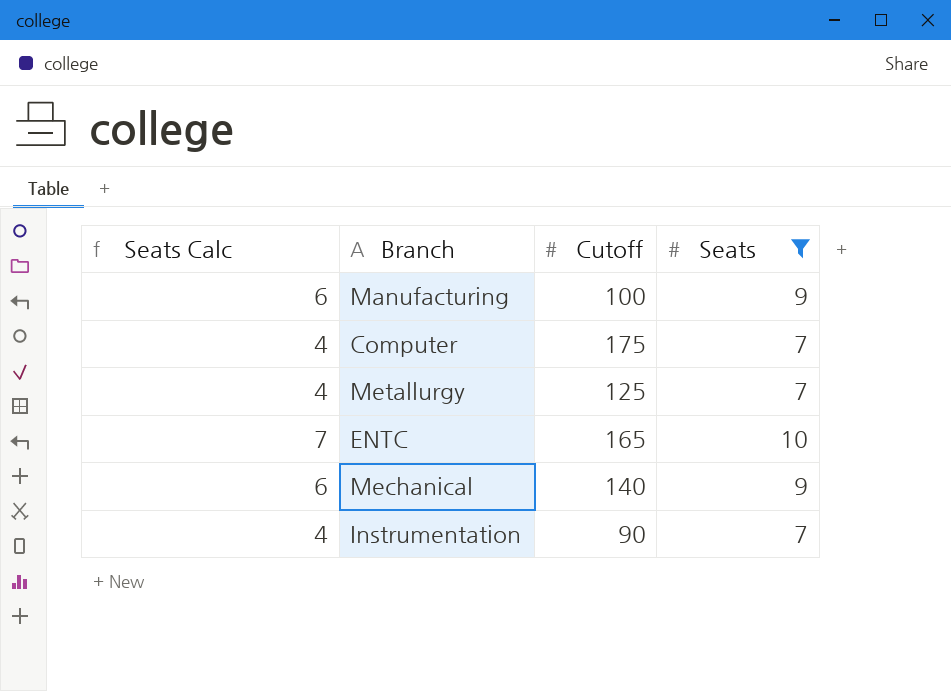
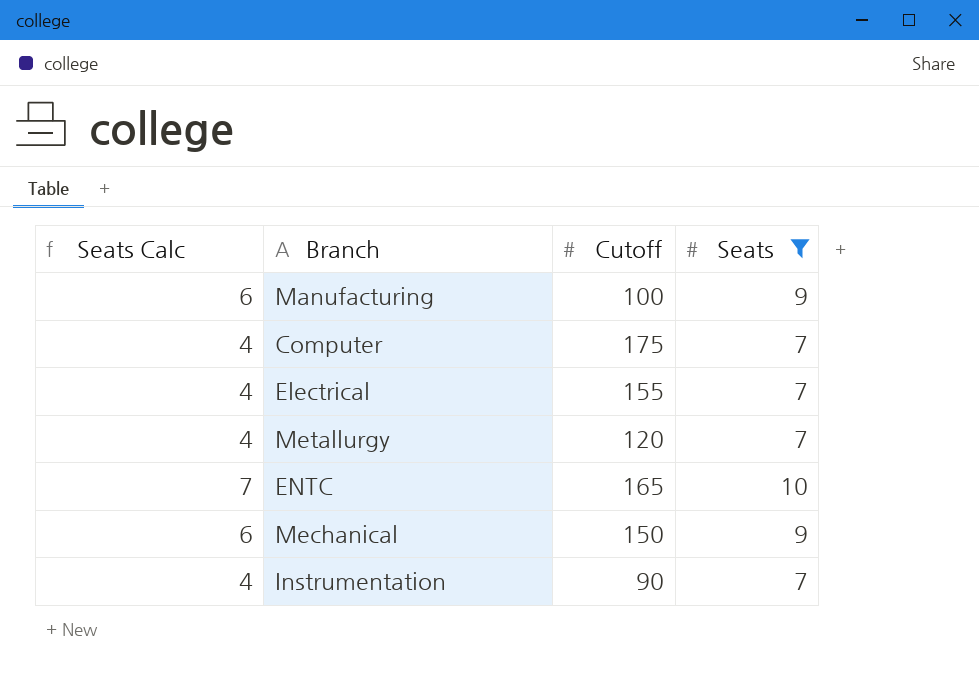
row Electrical: none -> 4 | 155 | 7
Metallurgy | Cutoff: 125 -> 120
Mechanical | Cutoff: 140 -> 150

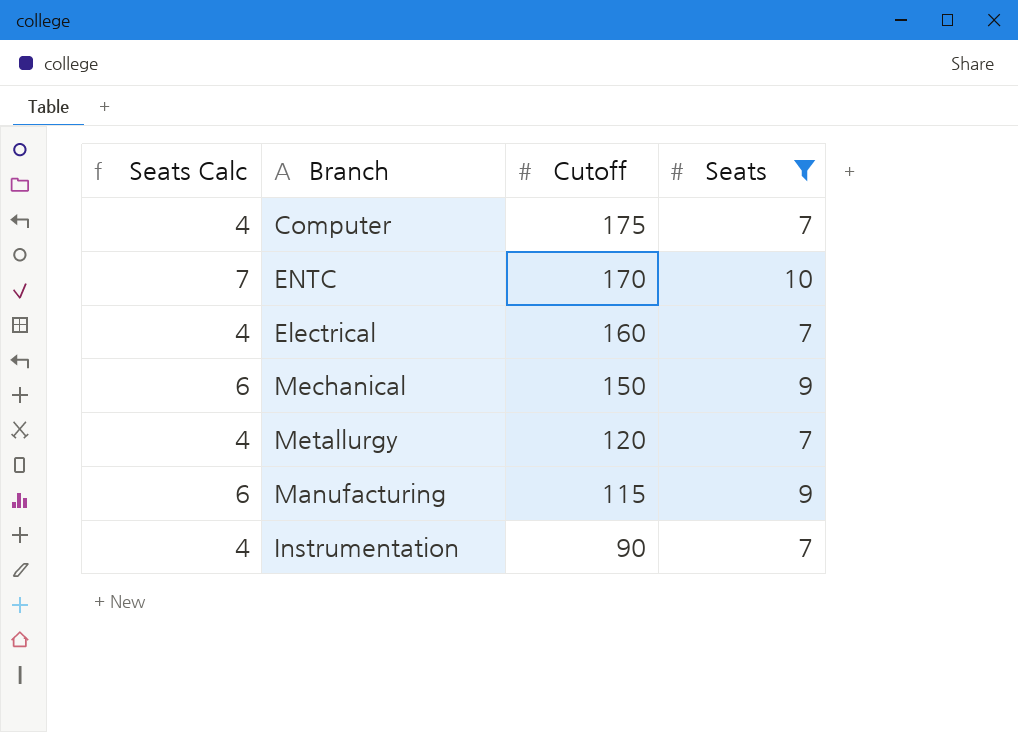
row order: none -> Cutoff descending
ENTC | Cutoff: 165 -> 170
Electrical | Cutoff: 155 -> 160
Manufacturing | Cutoff: 100 -> 115

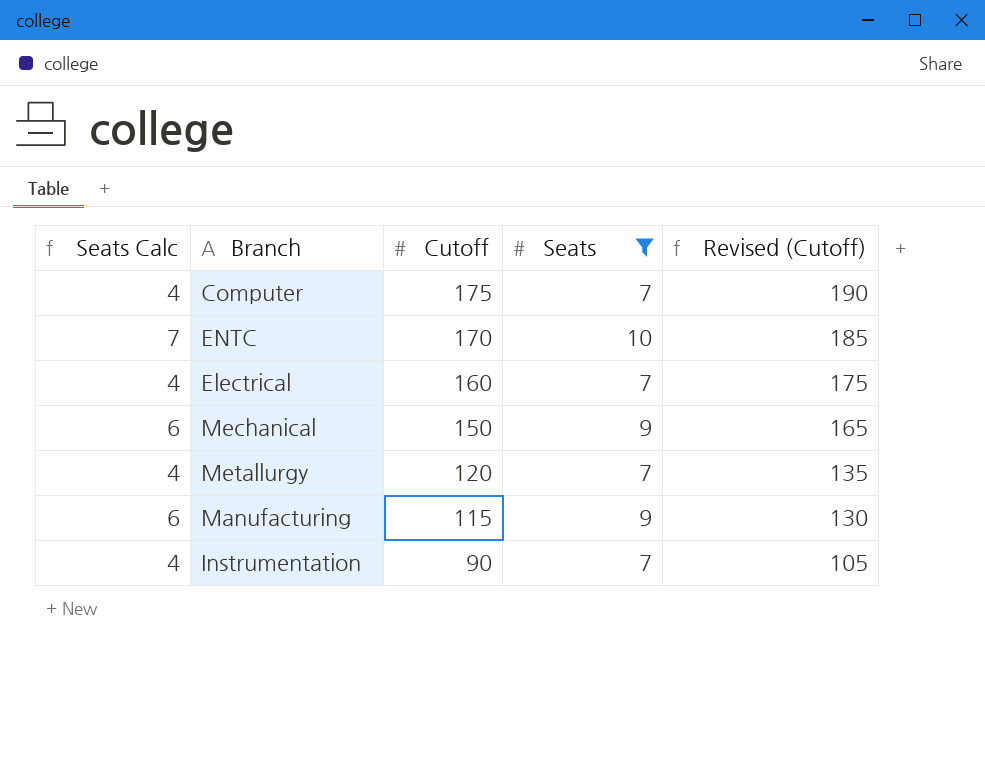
column Revised (Cutoff) | formula: none -> [Cutoff] + 15

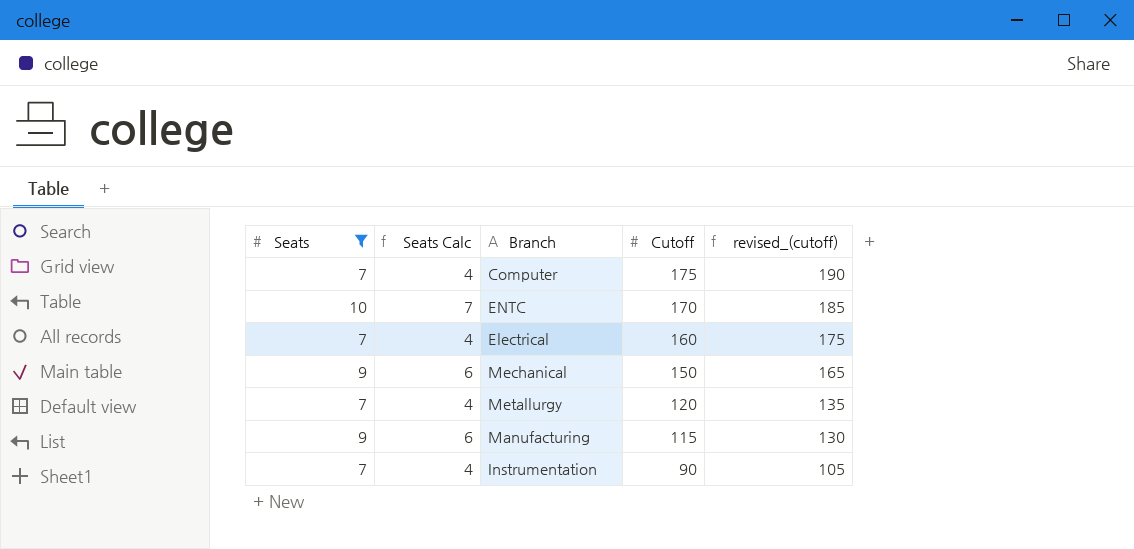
column Seats | position: 4 -> 1
column name: Revised (Cutoff) -> revised_(cutoff)

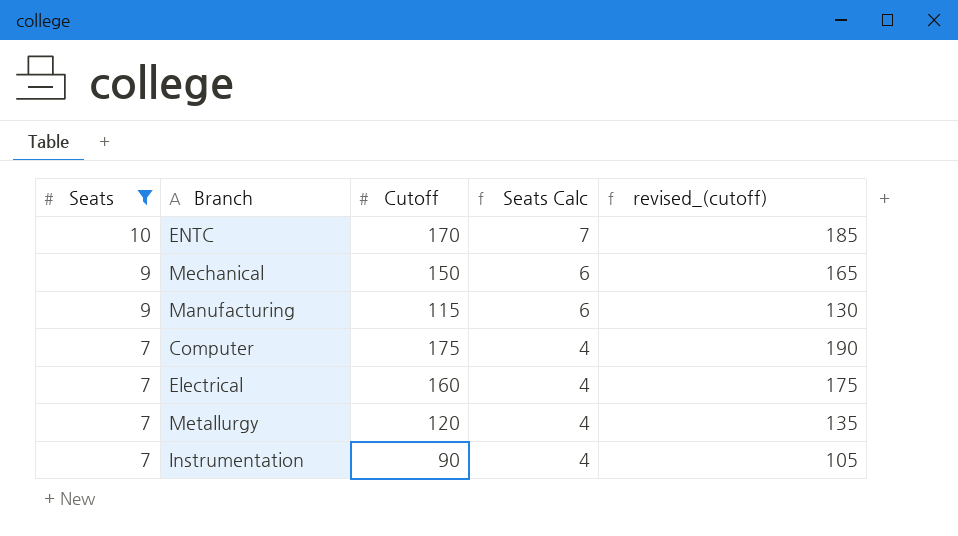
row order: Cutoff descending -> Seats descending
column Seats Calc | position: 2 -> 4

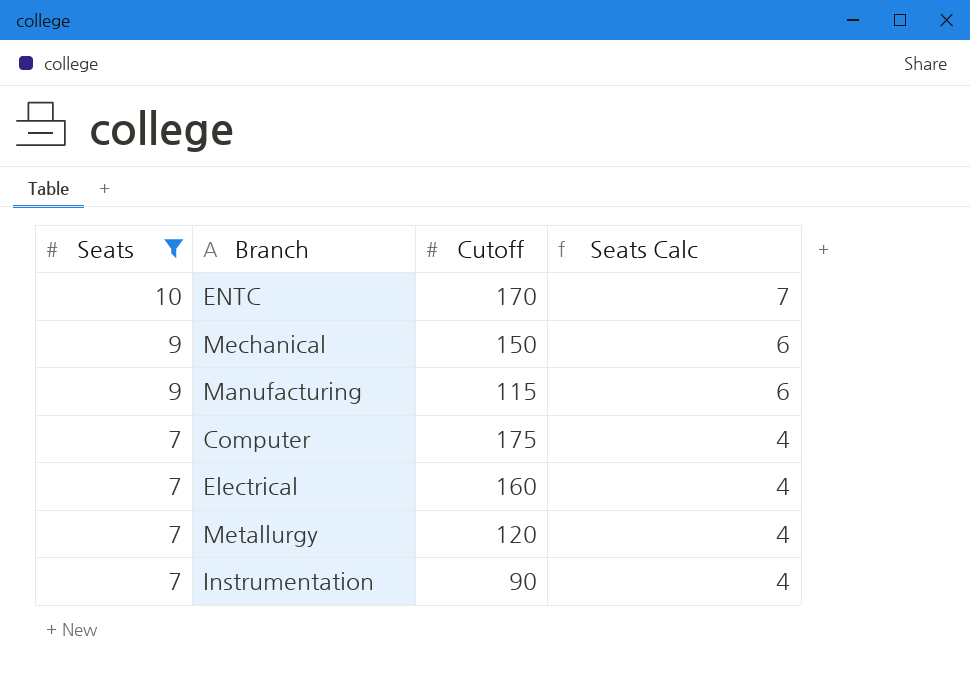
column revised_(cutoff) | formula: [Cutoff] + 15 -> none

